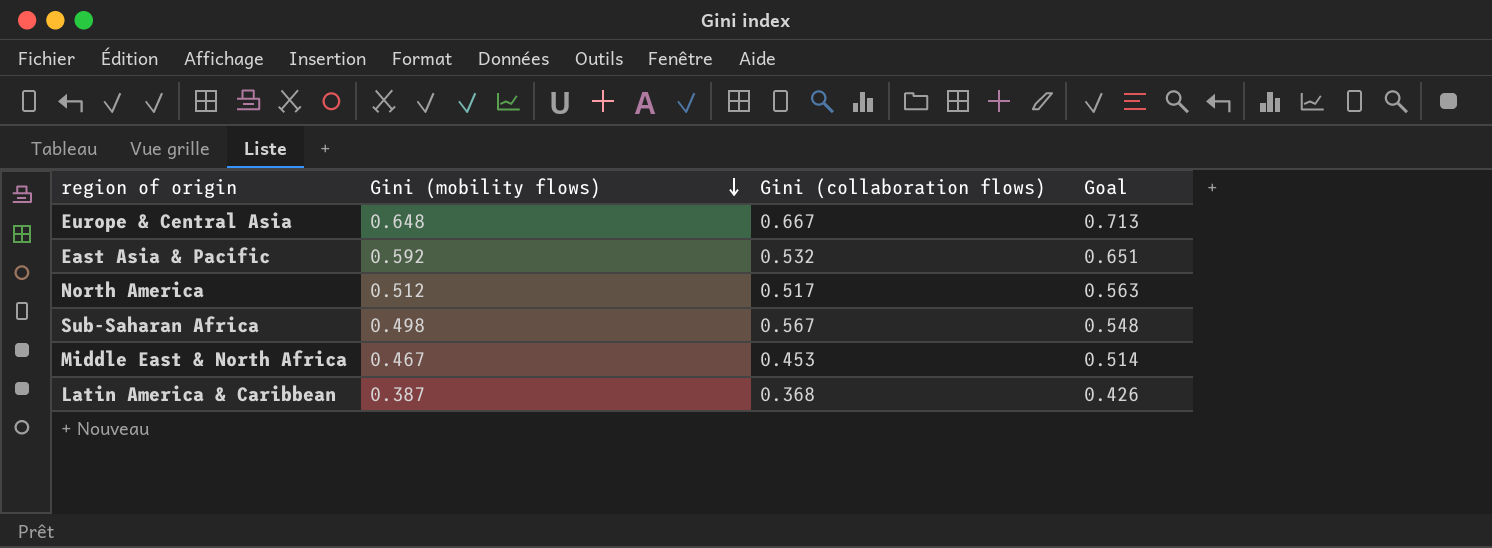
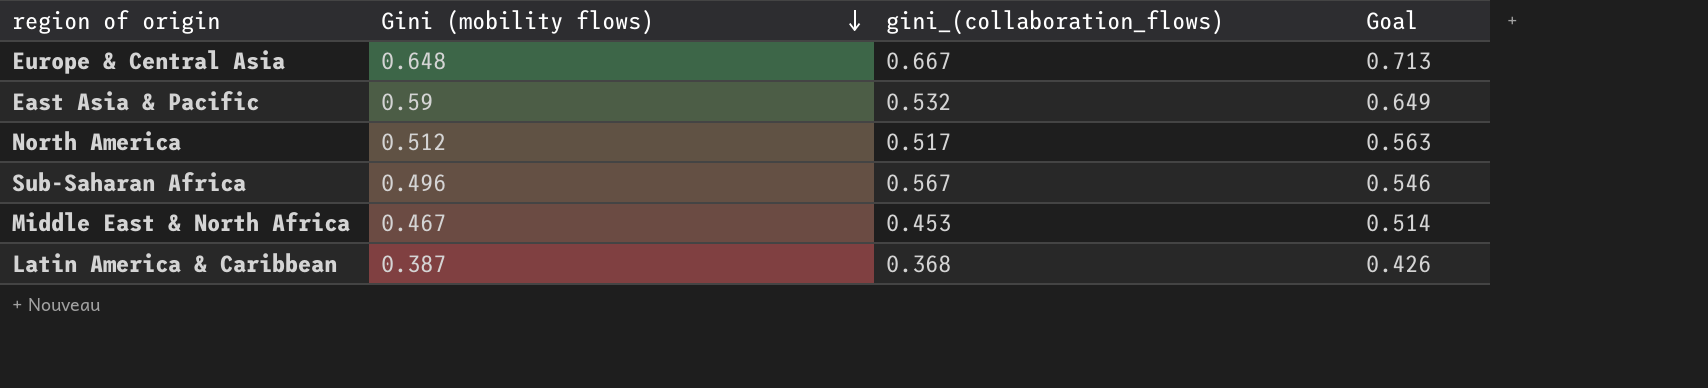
column name: Gini (collaboration flows) -> gini_(collaboration_flows)
East Asia & Pacific | Gini (mobility flows): 0.592 -> 0.59
East Asia & Pacific | Goal: 0.651 -> 0.649
Sub-Saharan Africa | Gini (mobility flows): 0.498 -> 0.496
Sub-Saharan Africa | Goal: 0.548 -> 0.546

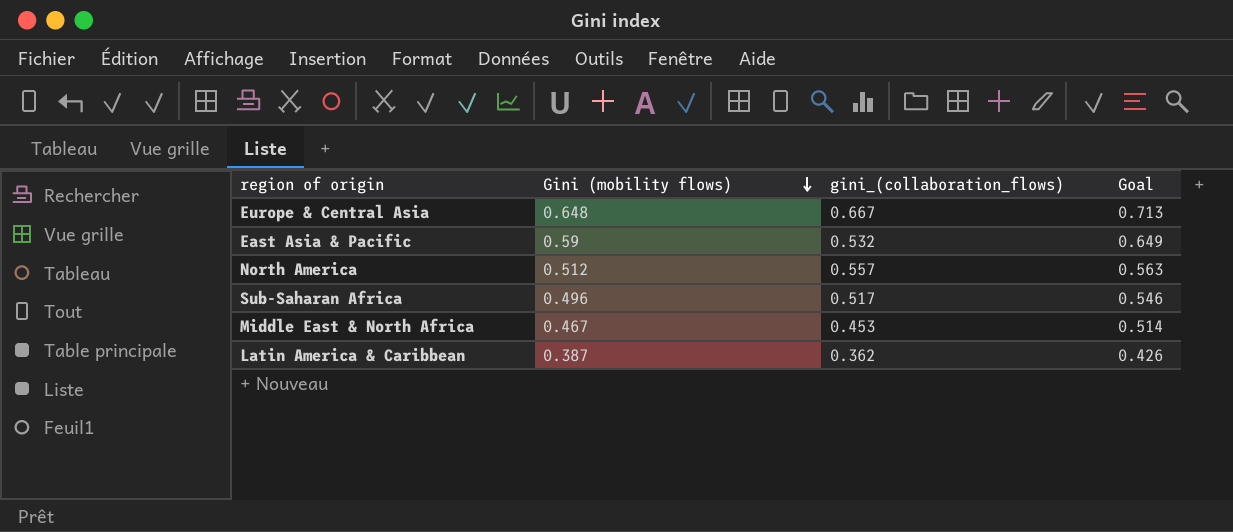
North America | gini_(collaboration_flows): 0.517 -> 0.557
Sub-Saharan Africa | gini_(collaboration_flows): 0.567 -> 0.517
Latin America & Caribbean | gini_(collaboration_flows): 0.368 -> 0.362

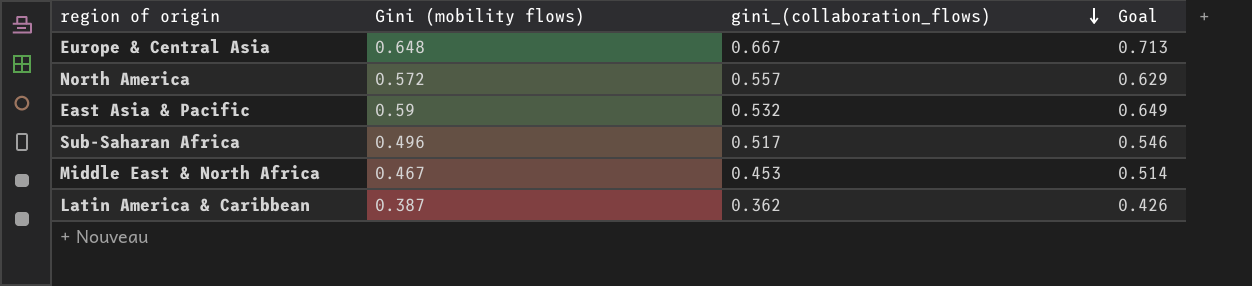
row order: Gini (mobility flows) descending -> gini_(collaboration_flows) descending
North America | Gini (mobility flows): 0.512 -> 0.572
North America | Goal: 0.563 -> 0.629

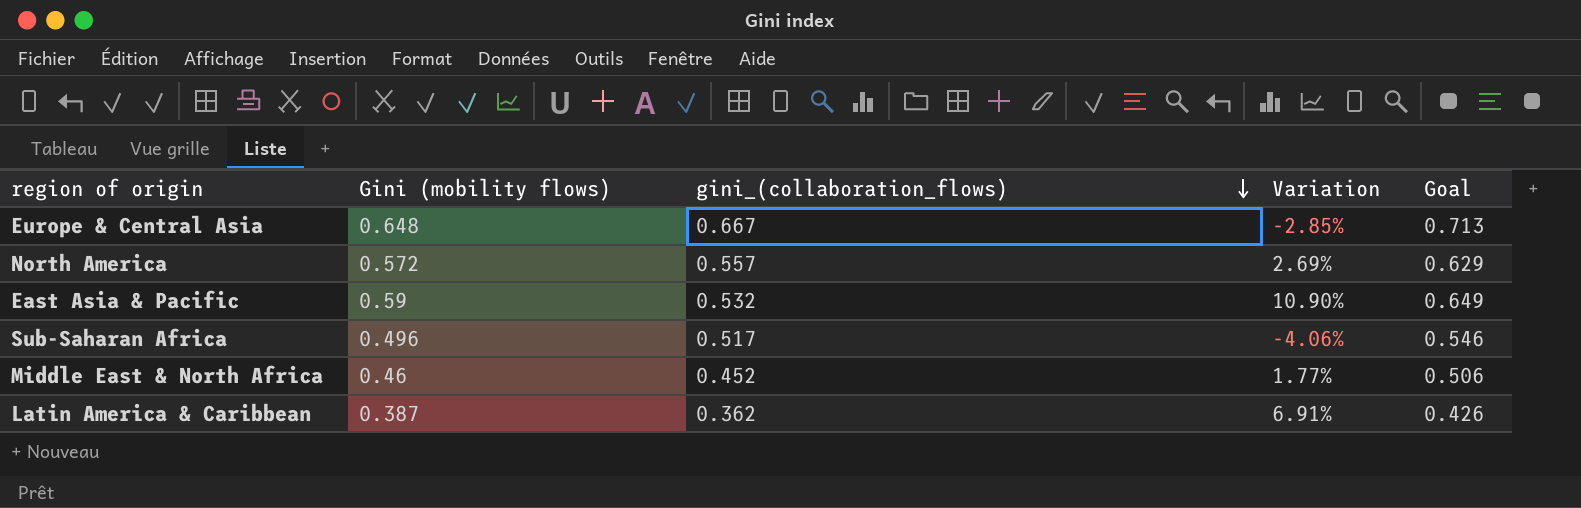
column Variation | formula: none -> ([Gini (mobility flows)] - [gini_(collaboration_flows)]) / [gini_(collaboration_flows)]
Middle East & North Africa | Gini (mobility flows): 0.467 -> 0.46
Middle East & North Africa | gini_(collaboration_flows): 0.453 -> 0.452
Middle East & North Africa | Goal: 0.514 -> 0.506

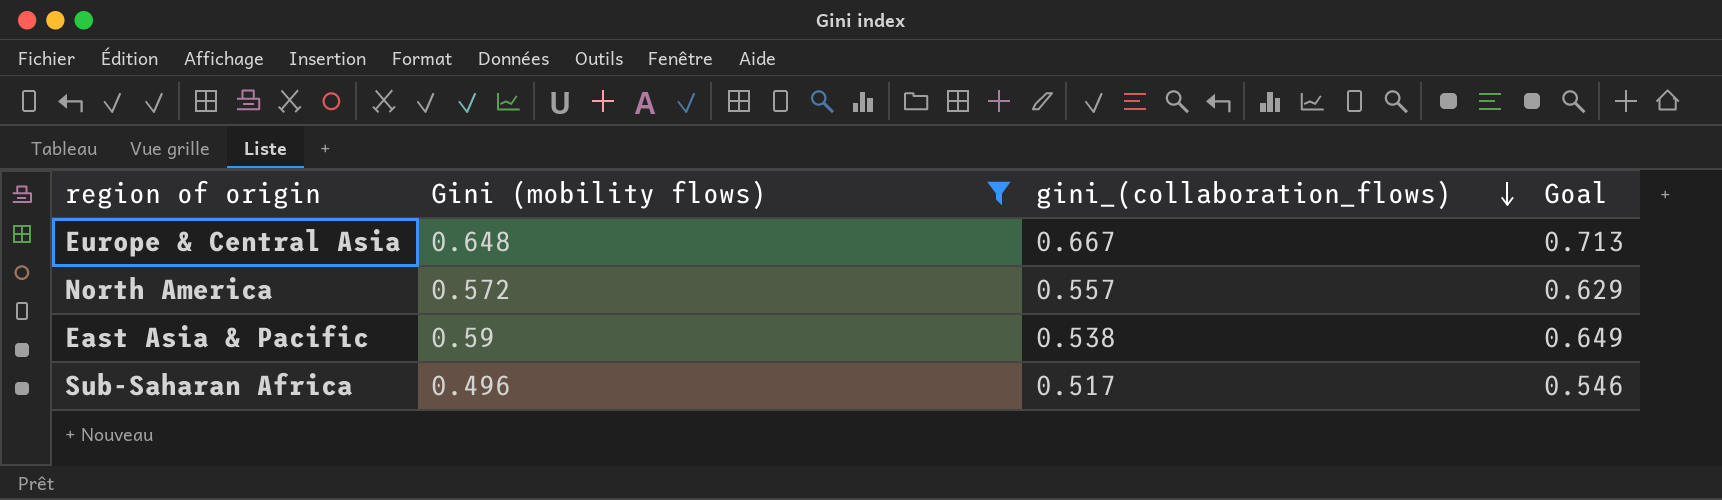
filter: none -> Gini (mobility flows) >= 0.496
column Variation | formula: ([Gini (mobility flows)] - [gini_(collaboration_flows)]) / [gini_(collaboration_flows)] -> none
East Asia & Pacific | gini_(collaboration_flows): 0.532 -> 0.538

